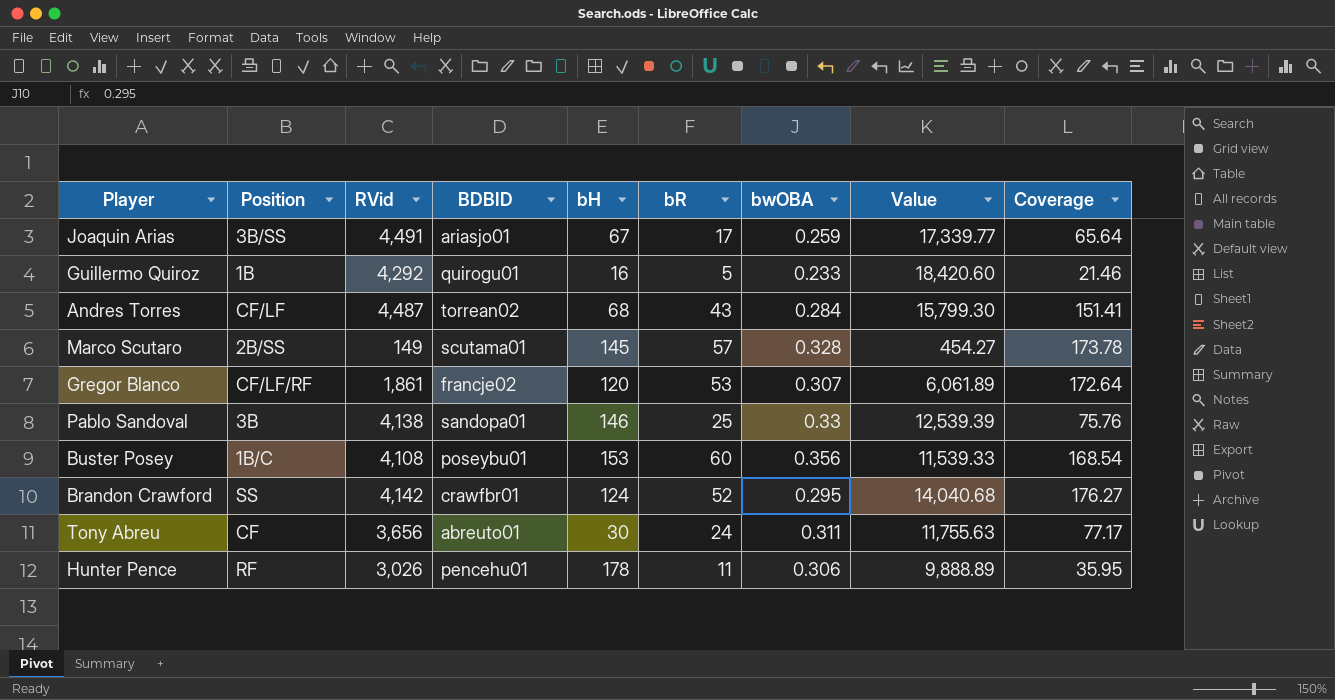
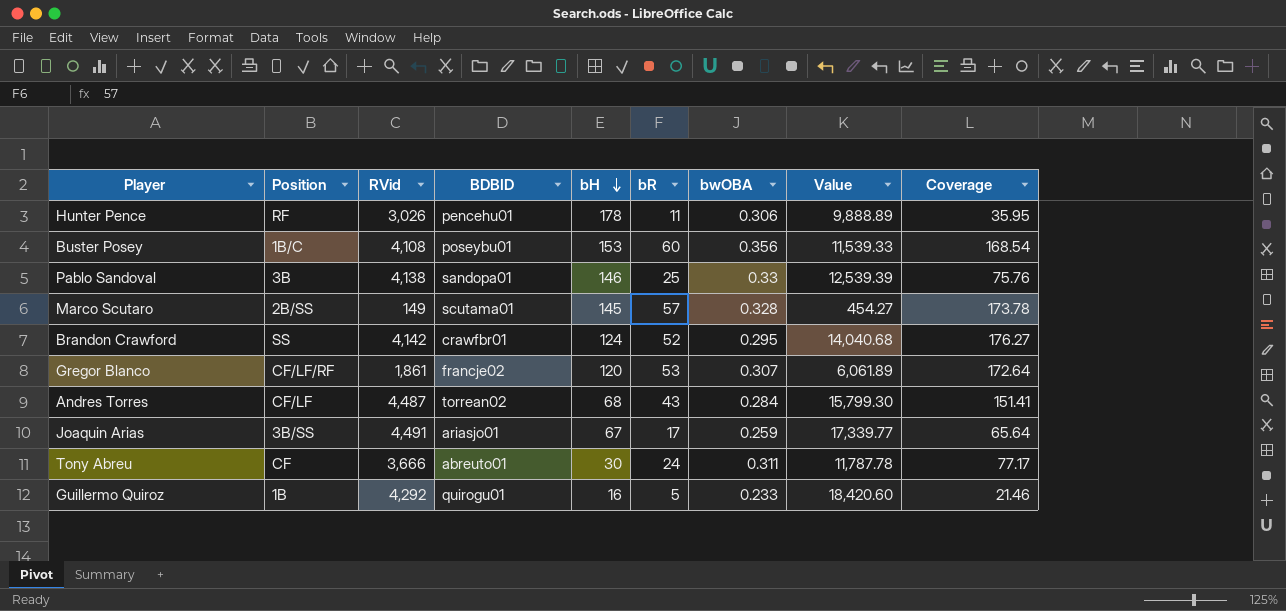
row order: none -> bH descending
Tony Abreu | RVid: 3,656 -> 3,666
Tony Abreu | Value: 11,755.63 -> 11,787.78

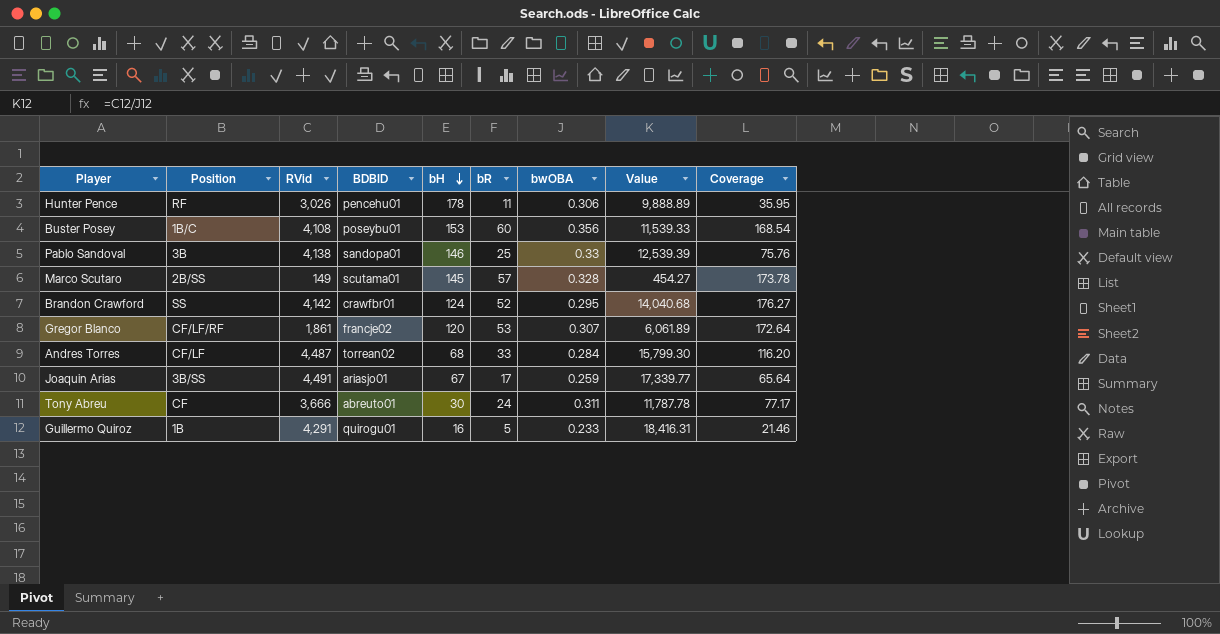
Andres Torres | bR: 43 -> 33
Andres Torres | Coverage: 151.41 -> 116.20
Guillermo Quiroz | RVid: 4,292 -> 4,291
Guillermo Quiroz | Value: 18,420.60 -> 18,416.31

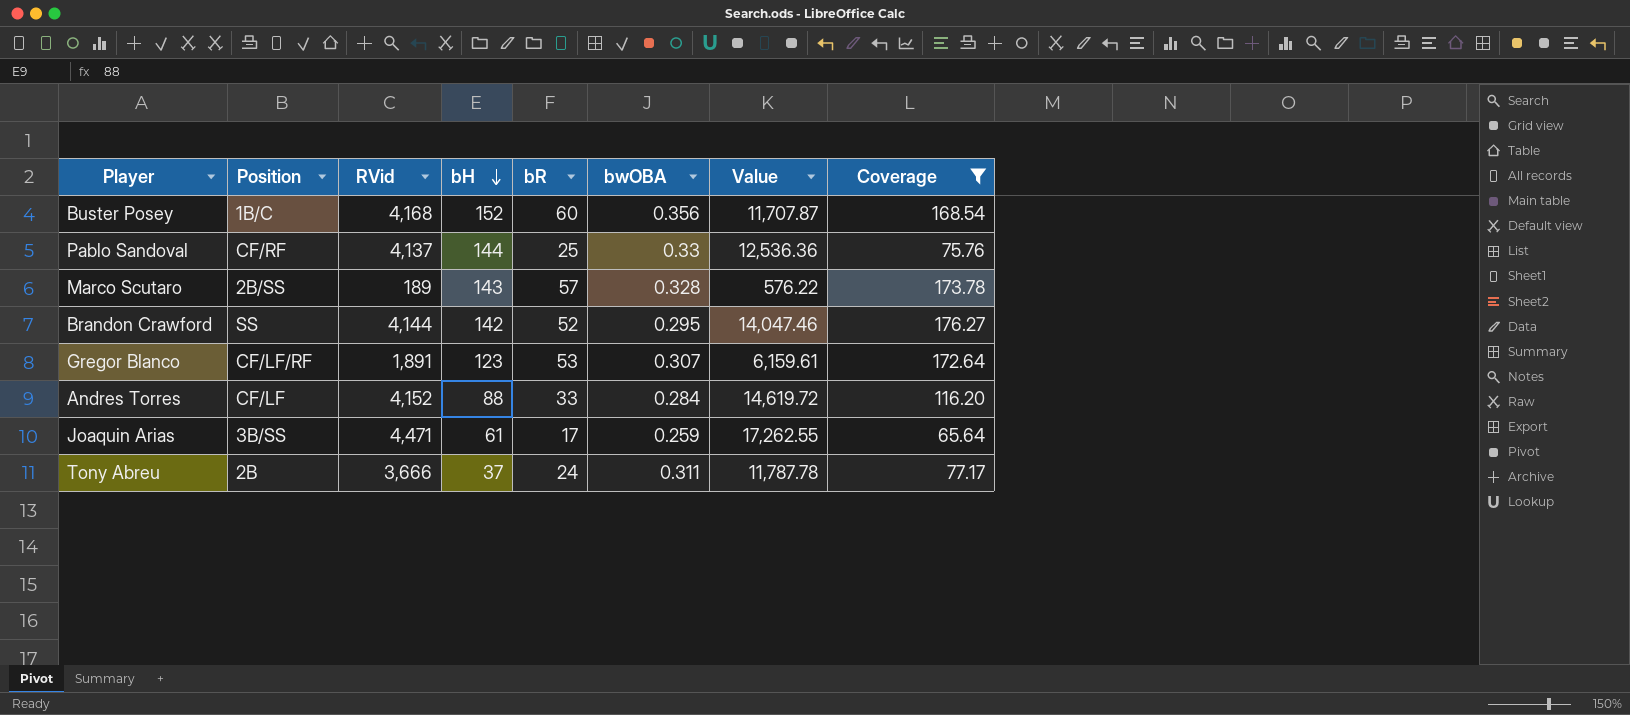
filter: none -> Coverage >= 65.64
column BDBID | position: 4 -> none
Buster Posey | RVid: 4,108 -> 4,168
Buster Posey | bH: 153 -> 152
Buster Posey | Value: 11,539.33 -> 11,707.87
Pablo Sandoval | Position: 3B -> CF/RF
Pablo Sandoval | RVid: 4,138 -> 4,137
Pablo Sandoval | bH: 146 -> 144
Pablo Sandoval | Value: 12,539.39 -> 12,536.36
Marco Scutaro | RVid: 149 -> 189
Marco Scutaro | bH: 145 -> 143
Marco Scutaro | Value: 454.27 -> 576.22
Brandon Crawford | RVid: 4,142 -> 4,144
Brandon Crawford | bH: 124 -> 142
Brandon Crawford | Value: 14,040.68 -> 14,047.46
Gregor Blanco | RVid: 1,861 -> 1,891
Gregor Blanco | bH: 120 -> 123
Gregor Blanco | Value: 6,061.89 -> 6,159.61
Andres Torres | RVid: 4,487 -> 4,152
Andres Torres | bH: 68 -> 88
Andres Torres | Value: 15,799.30 -> 14,619.72
Joaquin Arias | RVid: 4,491 -> 4,471
Joaquin Arias | bH: 67 -> 61
Joaquin Arias | Value: 17,339.77 -> 17,262.55
Tony Abreu | Position: CF -> 2B
Tony Abreu | bH: 30 -> 37

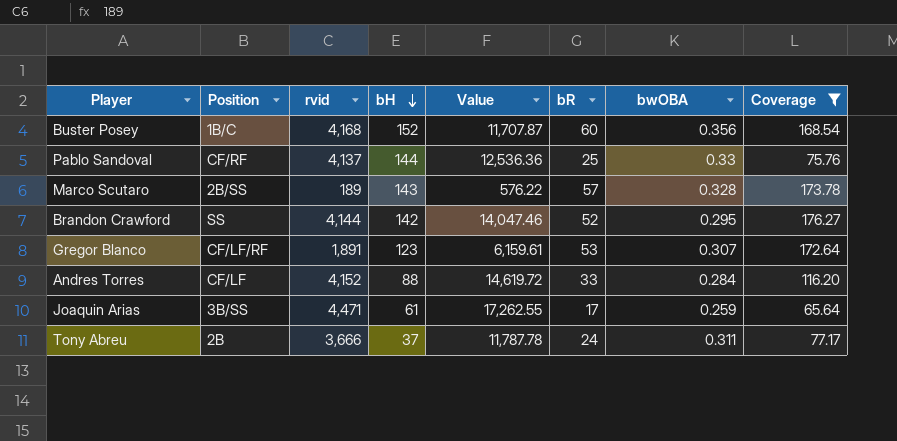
column name: RVid -> rvid
column Value | position: 7 -> 5

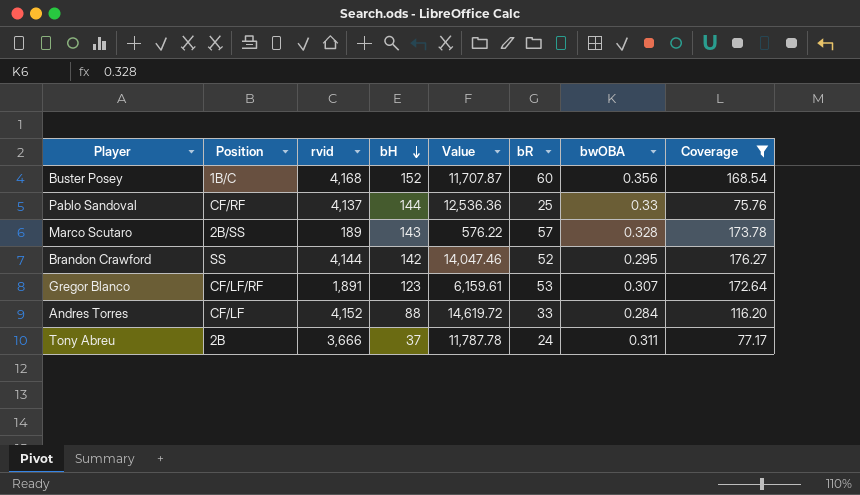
row Joaquin Arias: 3B/SS | 4,471 | 61 | 17,262.55 | 17 | 0.259 | 65.64 -> none

